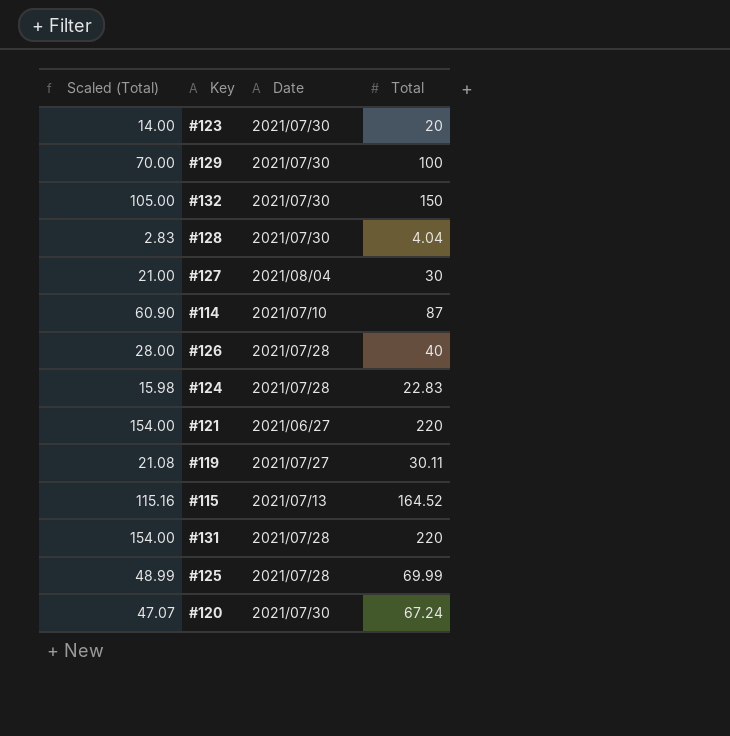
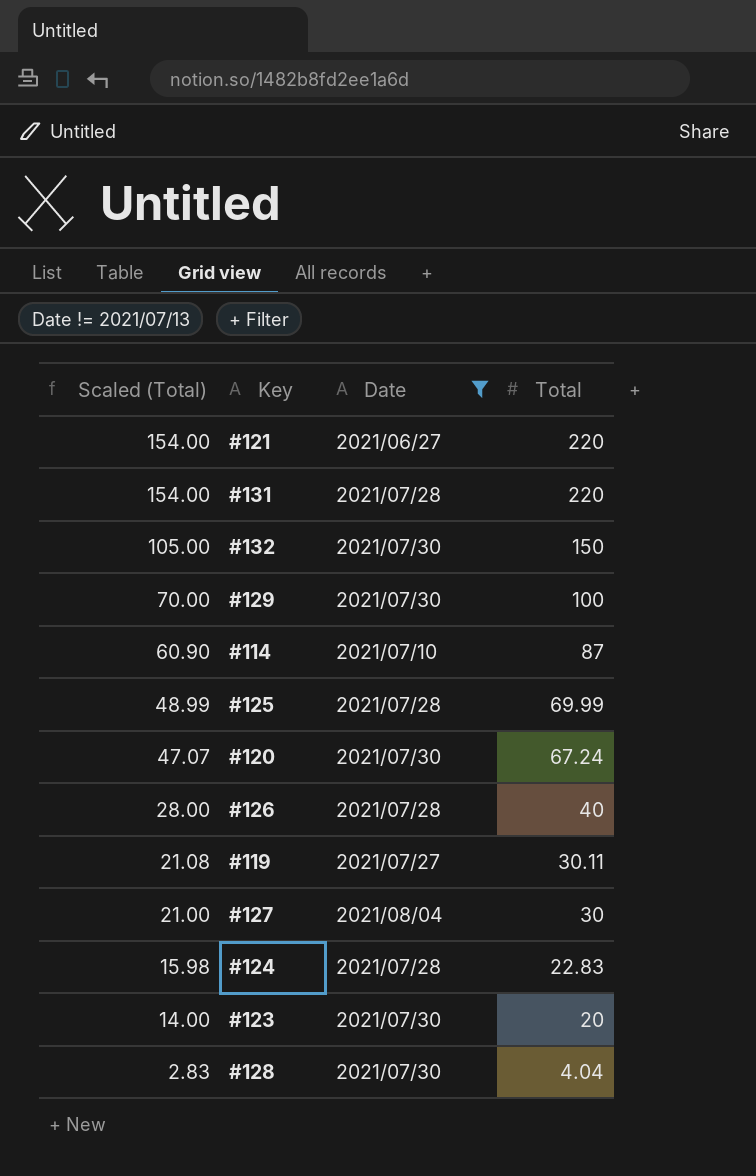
filter: none -> Date != 2021/07/13
row order: none -> Scaled (Total) descending

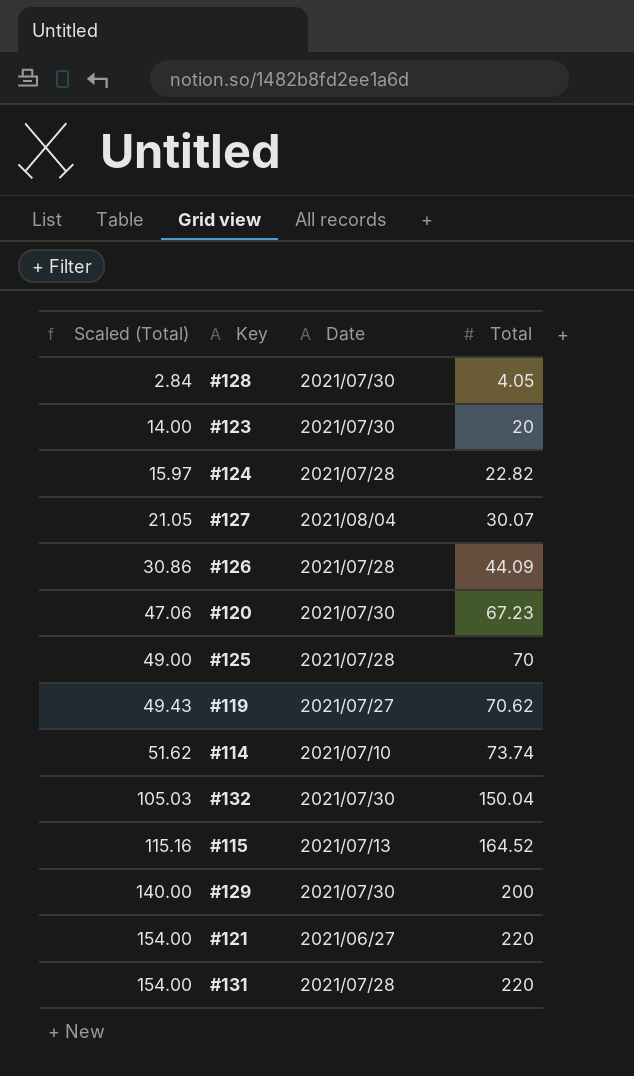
filter: Date != 2021/07/13 -> none
row order: Scaled (Total) descending -> Scaled (Total) ascending
#128 | Scaled (Total): 2.83 -> 2.84
#128 | Total: 4.04 -> 4.05
#124 | Scaled (Total): 15.98 -> 15.97
#124 | Total: 22.83 -> 22.82
#127 | Scaled (Total): 21.00 -> 21.05
#127 | Total: 30 -> 30.07
#126 | Scaled (Total): 28.00 -> 30.86
#126 | Total: 40 -> 44.09
#120 | Scaled (Total): 47.07 -> 47.06
#120 | Total: 67.24 -> 67.23
#125 | Scaled (Total): 48.99 -> 49.00
#125 | Total: 69.99 -> 70
#119 | Scaled (Total): 21.08 -> 49.43
#119 | Total: 30.11 -> 70.62
#114 | Scaled (Total): 60.90 -> 51.62
#114 | Total: 87 -> 73.74
#132 | Scaled (Total): 105.00 -> 105.03
#132 | Total: 150 -> 150.04
#129 | Scaled (Total): 70.00 -> 140.00
#129 | Total: 100 -> 200

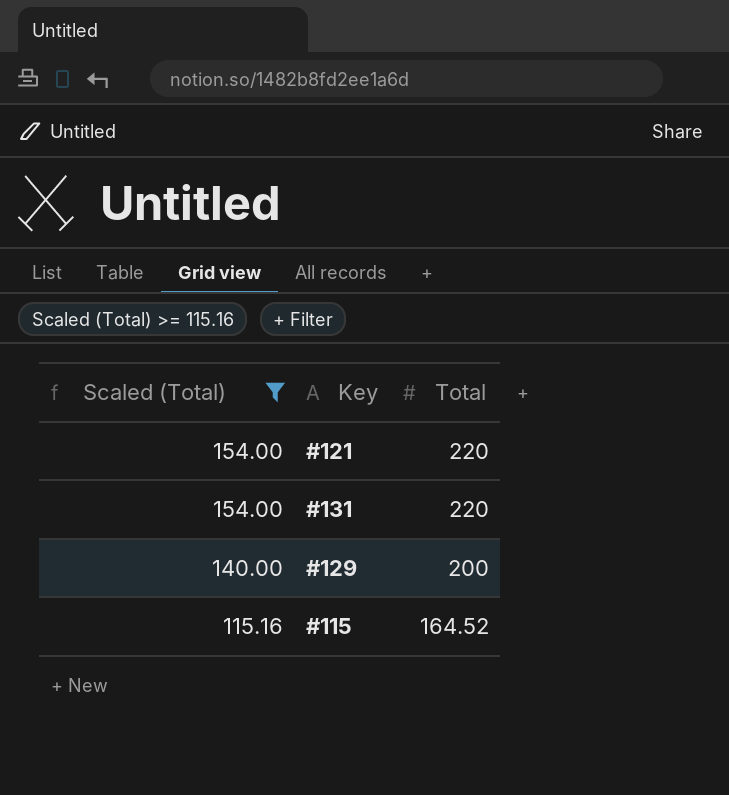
filter: none -> Scaled (Total) >= 115.16
row order: Scaled (Total) ascending -> Scaled (Total) descending
column Date | position: 3 -> none

